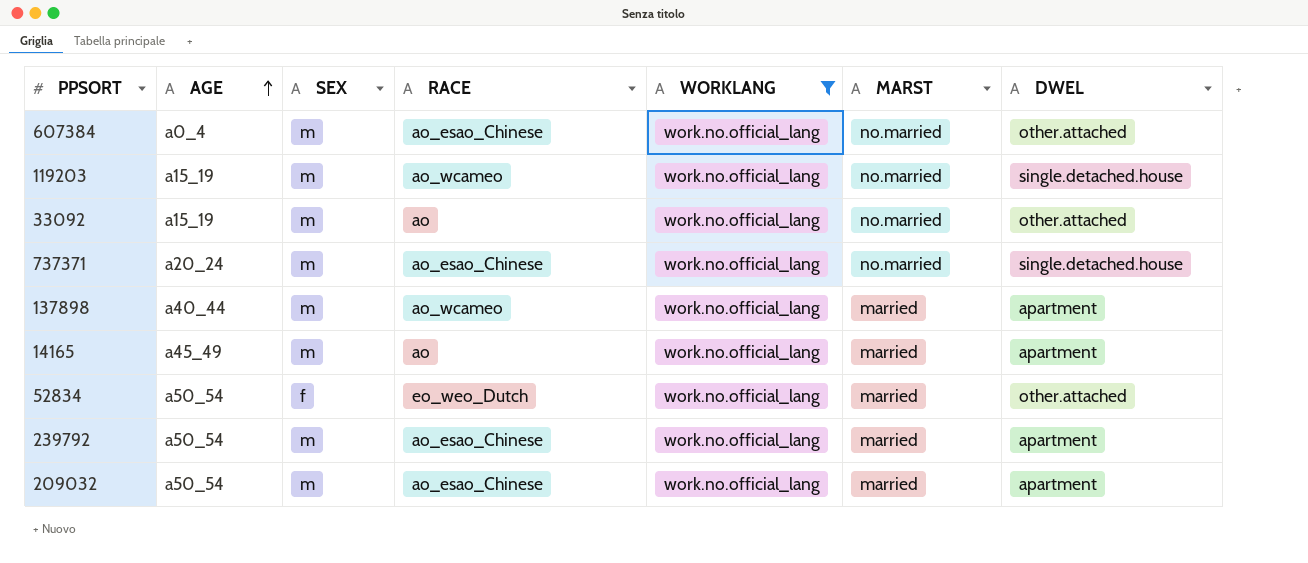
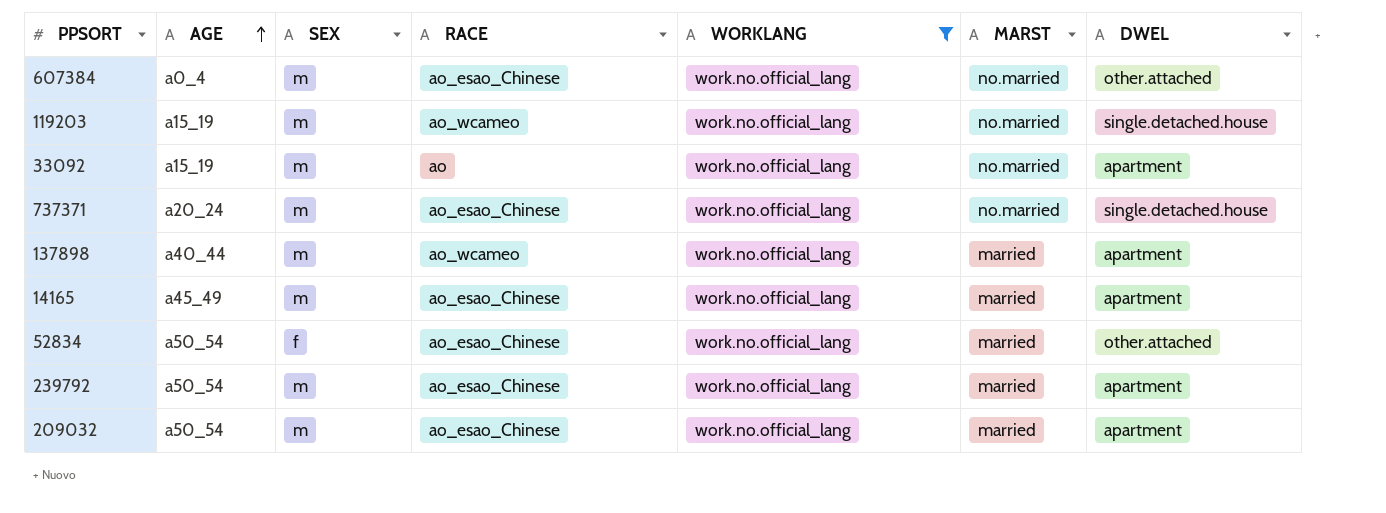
33092 | DWEL: other.attached -> apartment
14165 | RACE: ao -> ao_esao_Chinese
52834 | RACE: eo_weo_Dutch -> ao_esao_Chinese

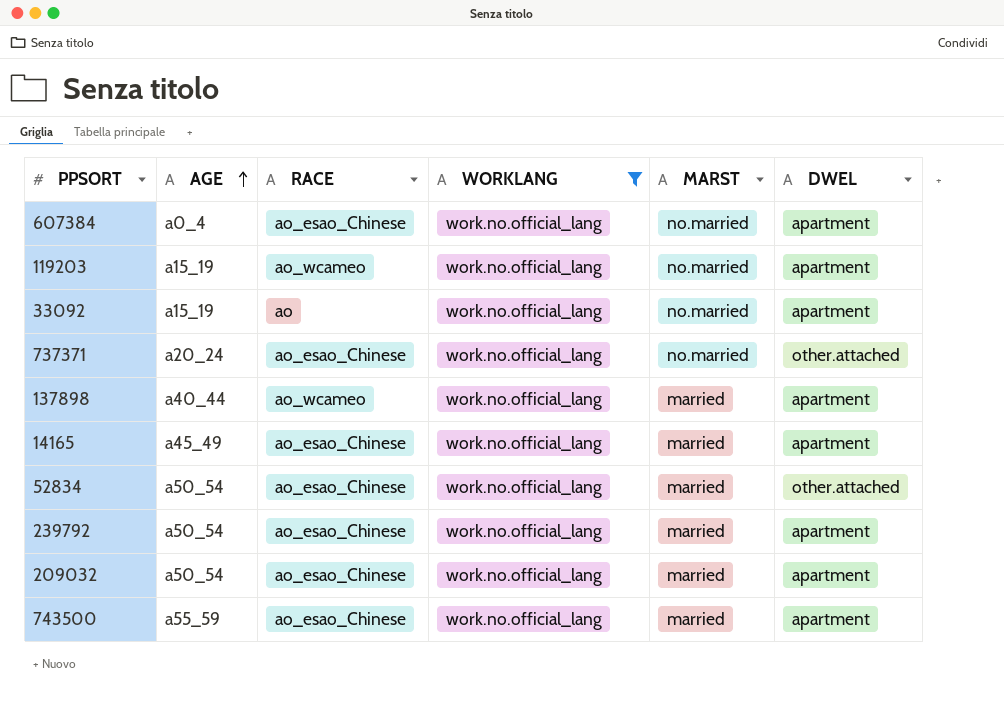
column SEX | position: 3 -> none
607384 | DWEL: other.attached -> apartment
119203 | DWEL: single.detached.house -> apartment
737371 | DWEL: single.detached.house -> other.attached
row 743500: none -> a55_59 | ao_esao_Chinese | work.no.official_lang | married | apartment

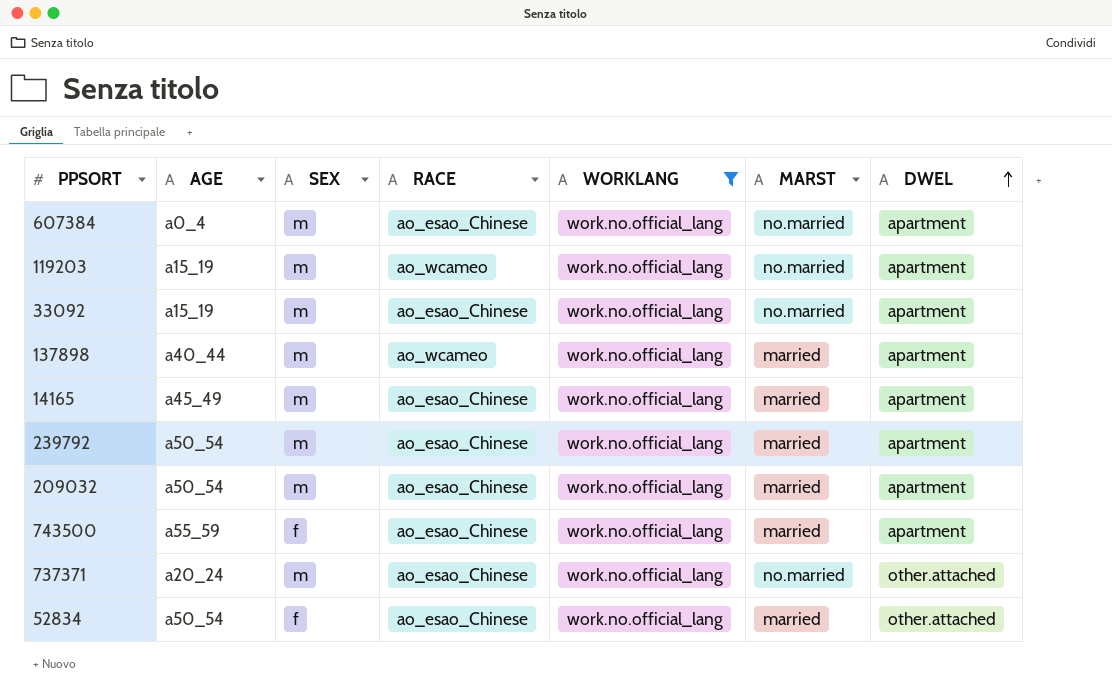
row order: AGE ascending -> DWEL ascending
column SEX | position: none -> 3
33092 | RACE: ao -> ao_esao_Chinese

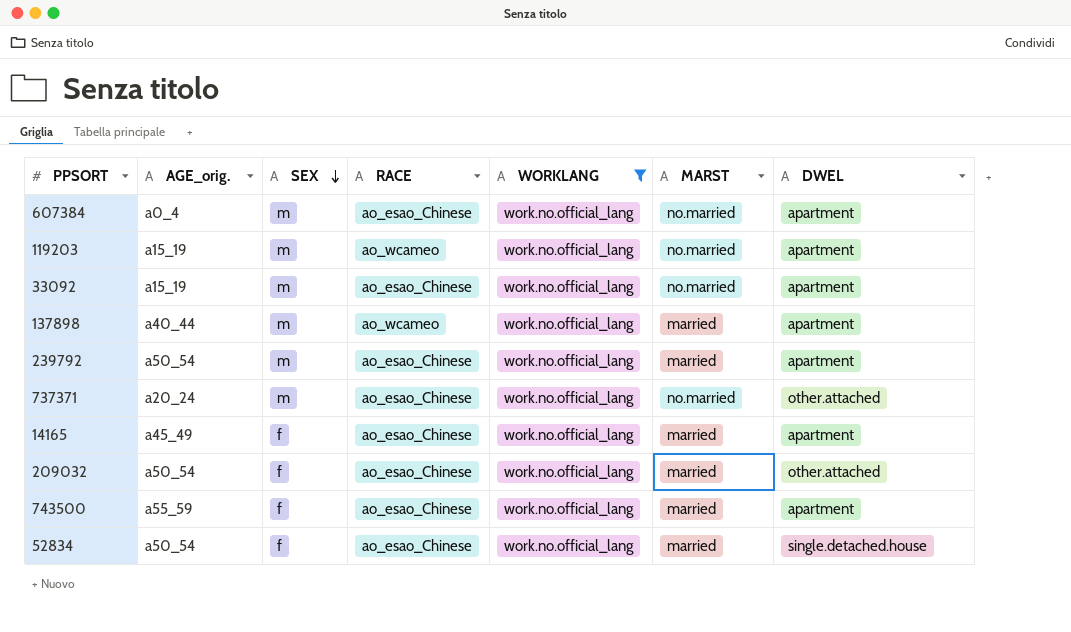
row order: DWEL ascending -> SEX descending
column name: AGE -> AGE_orig.
14165 | SEX: m -> f
209032 | SEX: m -> f
209032 | DWEL: apartment -> other.attached
52834 | DWEL: other.attached -> single.detached.house

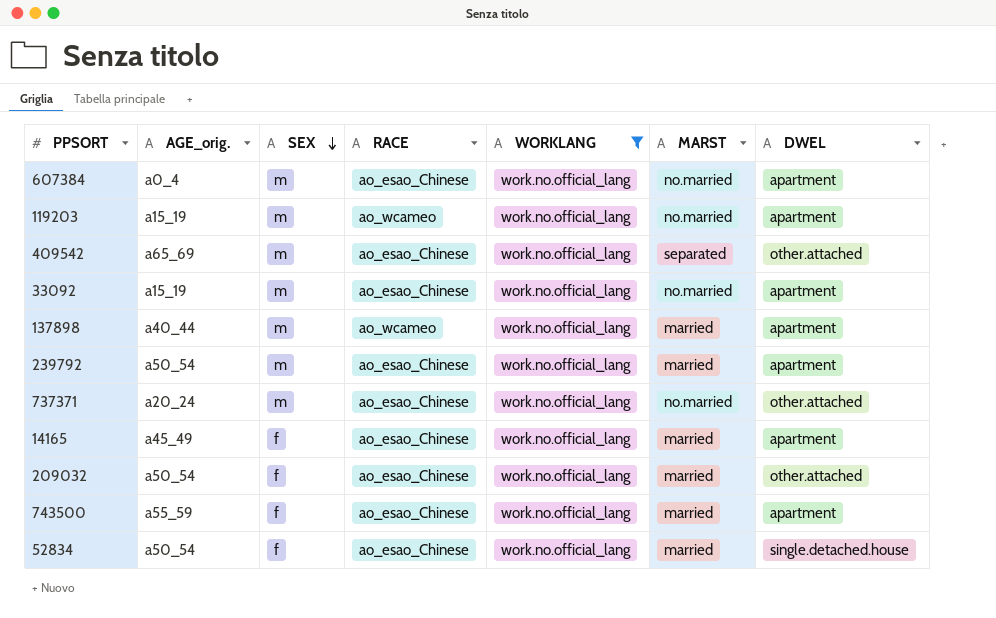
row 409542: none -> a65_69 | m | ao_esao_Chinese | work.no.official_lang | separated | other.attached

